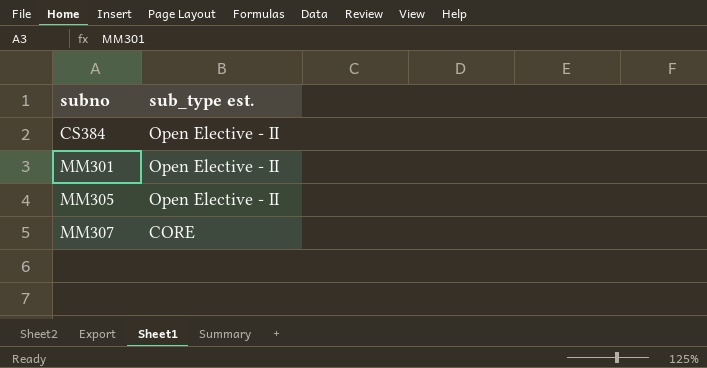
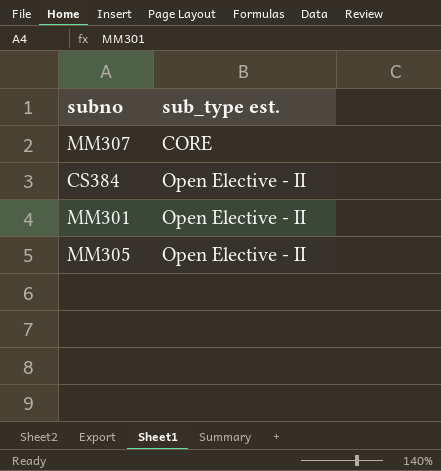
row order: subno ascending -> sub_type est. ascending

